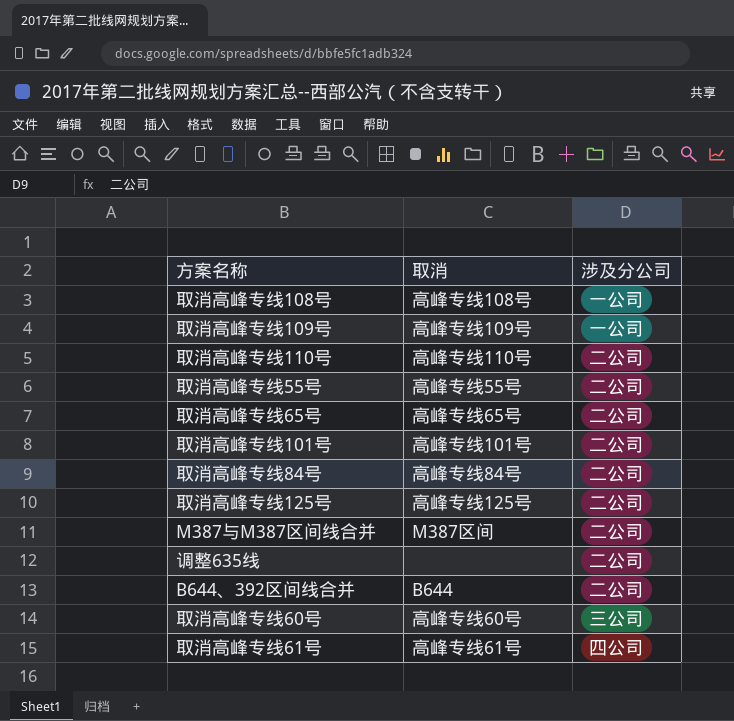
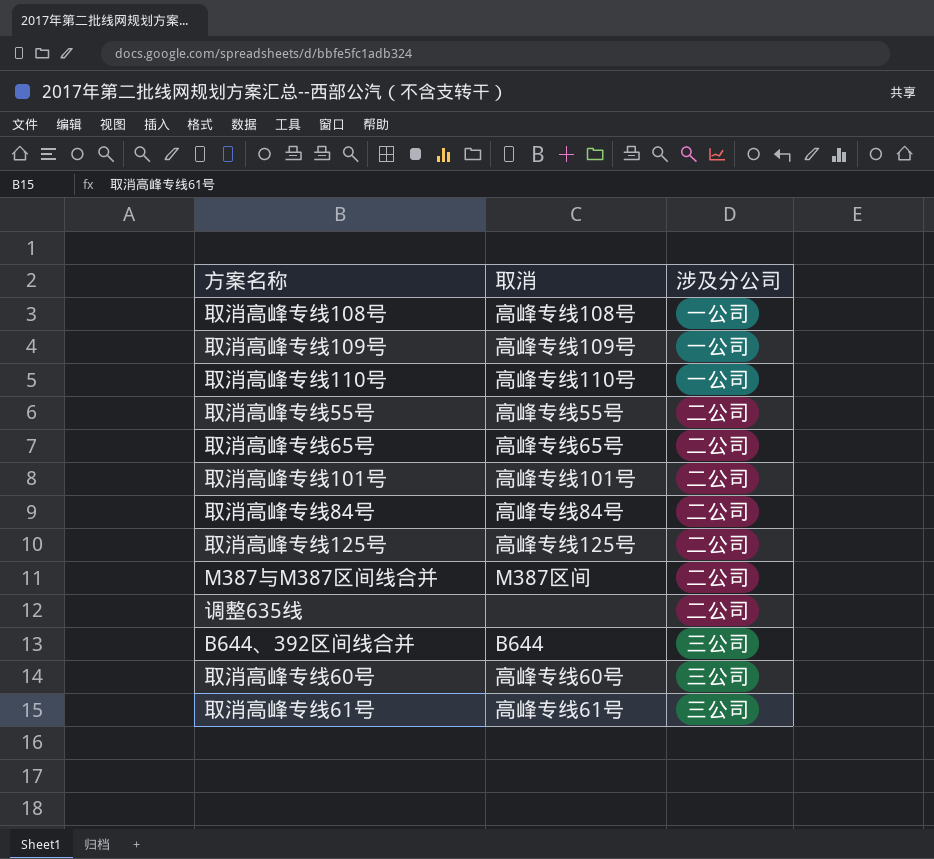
取消高峰专线110号 | 涉及分公司: 二公司 -> 一公司
B644、392区间线合并 | 涉及分公司: 二公司 -> 三公司
取消高峰专线61号 | 涉及分公司: 四公司 -> 三公司

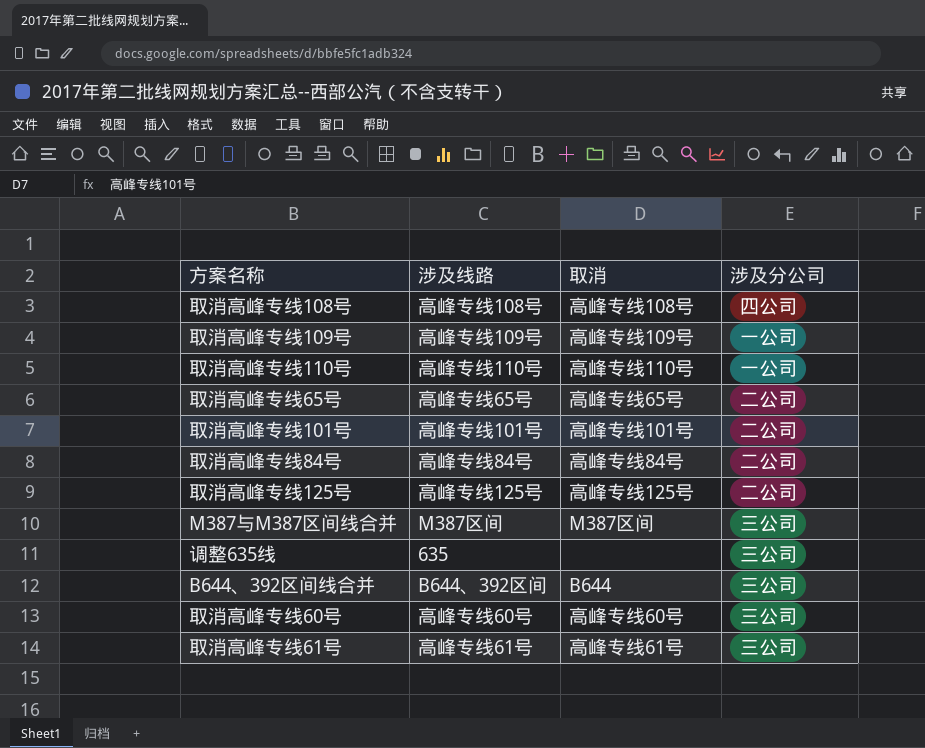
column 涉及线路 | position: none -> 2
row 取消高峰专线55号: 高峰专线55号 | 二公司 -> none
取消高峰专线108号 | 涉及分公司: 一公司 -> 四公司
M387与M387区间线合并 | 涉及分公司: 二公司 -> 三公司
调整635线 | 涉及分公司: 二公司 -> 三公司

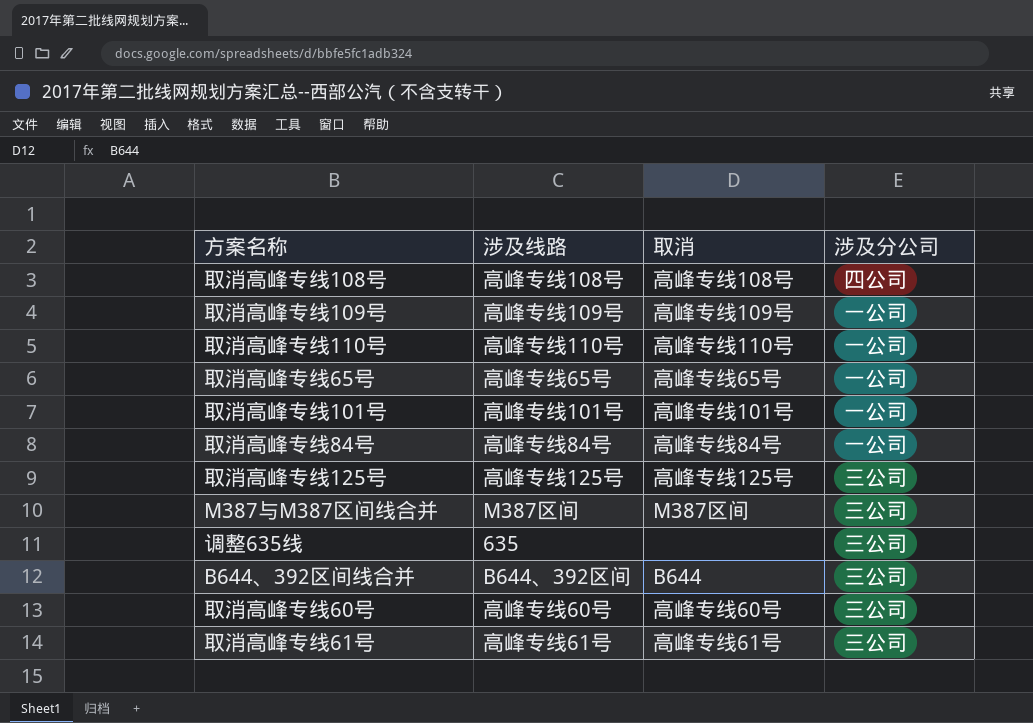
取消高峰专线65号 | 涉及分公司: 二公司 -> 一公司
取消高峰专线101号 | 涉及分公司: 二公司 -> 一公司
取消高峰专线84号 | 涉及分公司: 二公司 -> 一公司
取消高峰专线125号 | 涉及分公司: 二公司 -> 三公司

